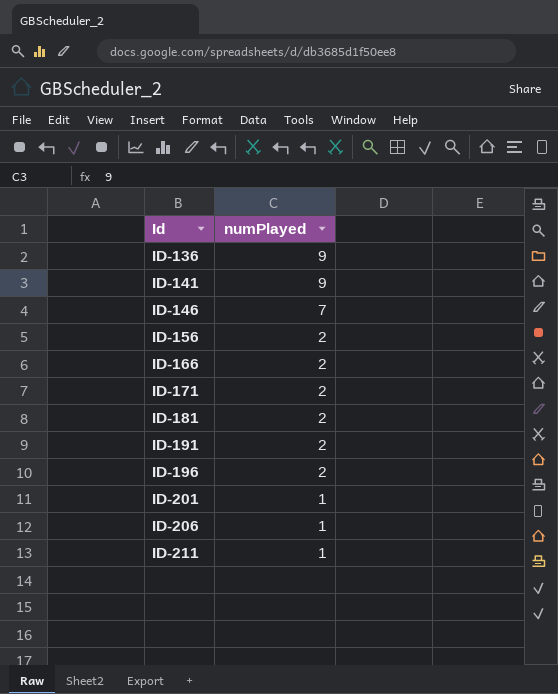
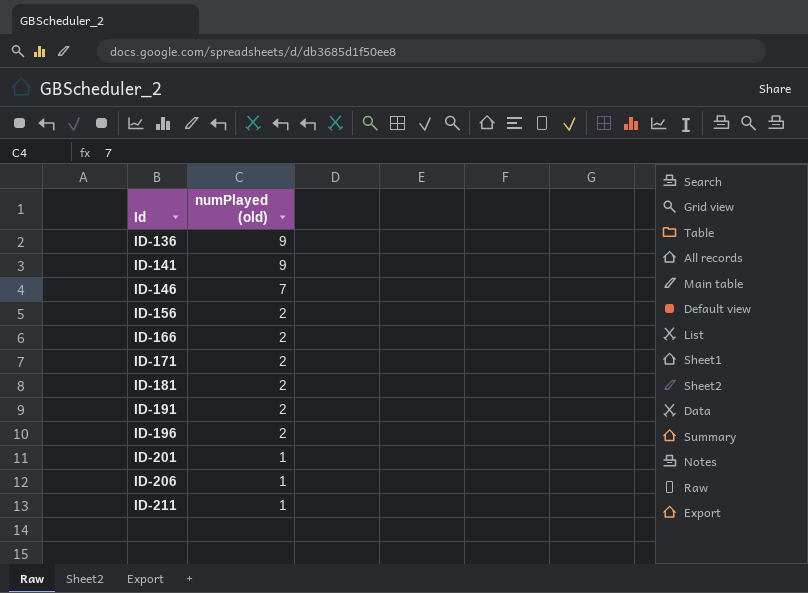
column name: numPlayed -> numPlayed (old)

